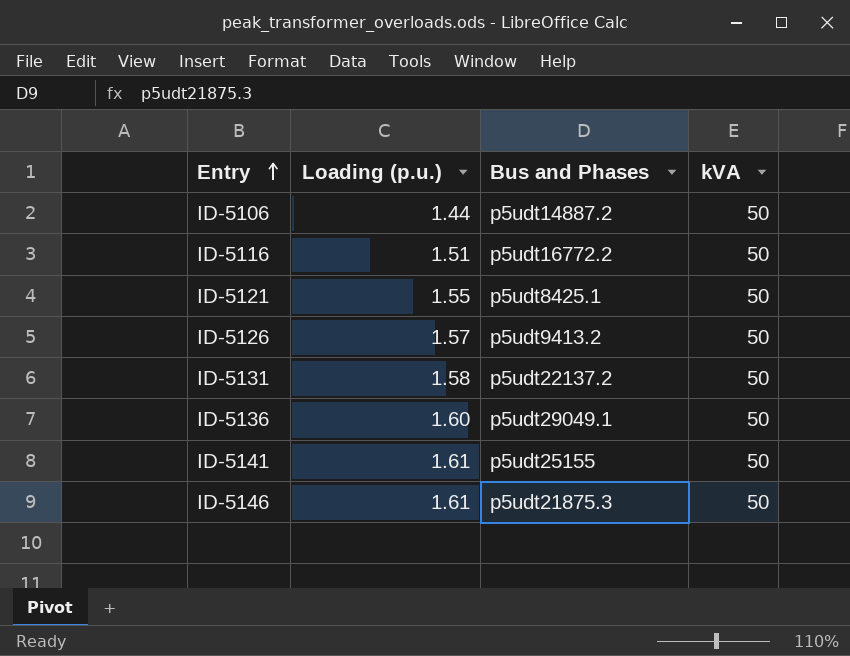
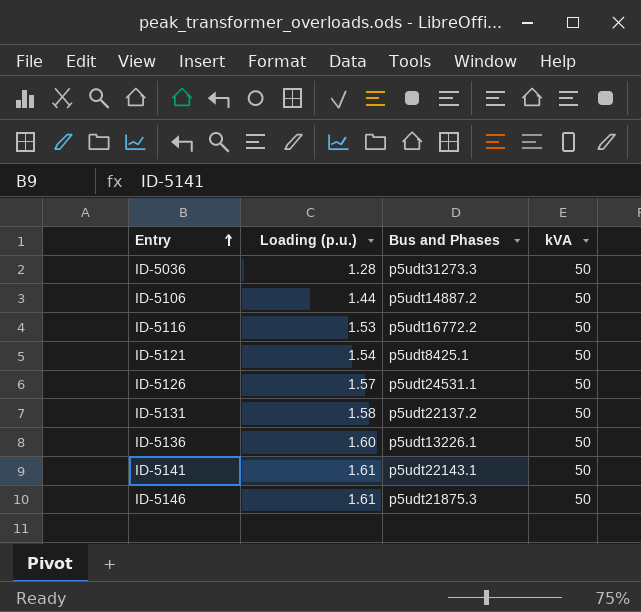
row ID-5036: none -> 1.28 | p5udt31273.3 | 50
ID-5116 | Loading (p.u.): 1.51 -> 1.53
ID-5121 | Loading (p.u.): 1.55 -> 1.54
ID-5126 | Bus and Phases: p5udt9413.2 -> p5udt24531.1
ID-5136 | Bus and Phases: p5udt29049.1 -> p5udt13226.1
ID-5141 | Bus and Phases: p5udt25155 -> p5udt22143.1

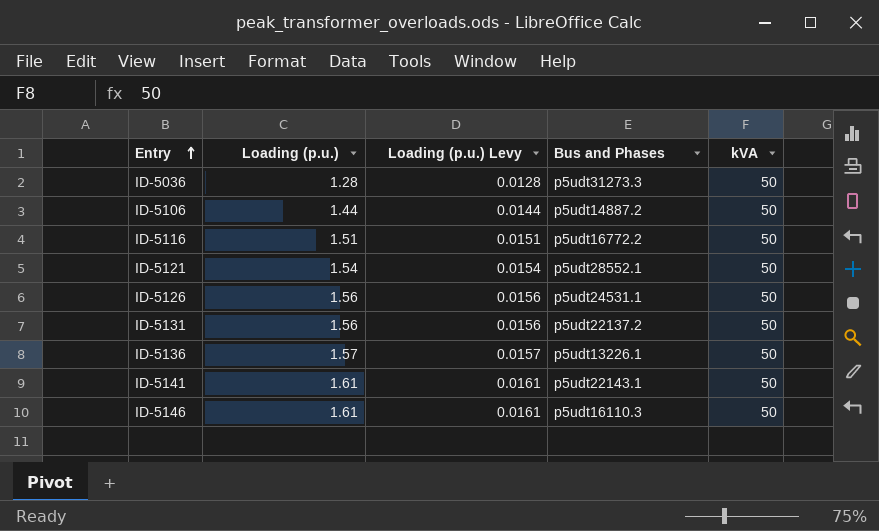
column Loading (p.u.) Levy | formula: none -> [Loading (p.u.)] * 0.01
ID-5116 | Loading (p.u.): 1.53 -> 1.51
ID-5121 | Bus and Phases: p5udt8425.1 -> p5udt28552.1
ID-5126 | Loading (p.u.): 1.57 -> 1.56
ID-5131 | Loading (p.u.): 1.58 -> 1.56
ID-5136 | Loading (p.u.): 1.60 -> 1.57
ID-5146 | Bus and Phases: p5udt21875.3 -> p5udt16110.3

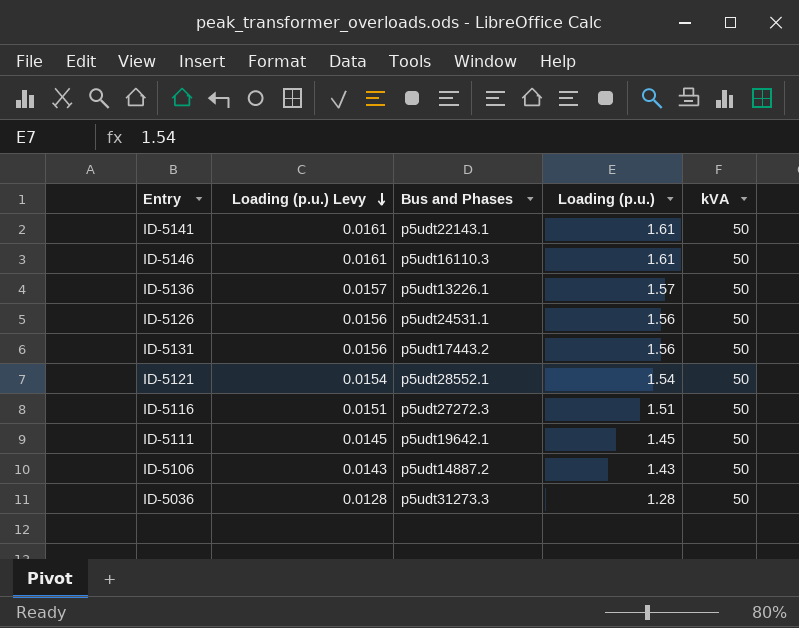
row order: Entry ascending -> Loading (p.u.) Levy descending
column Loading (p.u.) | position: 2 -> 4
ID-5131 | Bus and Phases: p5udt22137.2 -> p5udt17443.2
ID-5116 | Bus and Phases: p5udt16772.2 -> p5udt27272.3
row ID-5111: none -> 0.0145 | p5udt19642.1 | 1.45 | 50
ID-5106 | Loading (p.u.) Levy: 0.0144 -> 0.0143
ID-5106 | Loading (p.u.): 1.44 -> 1.43

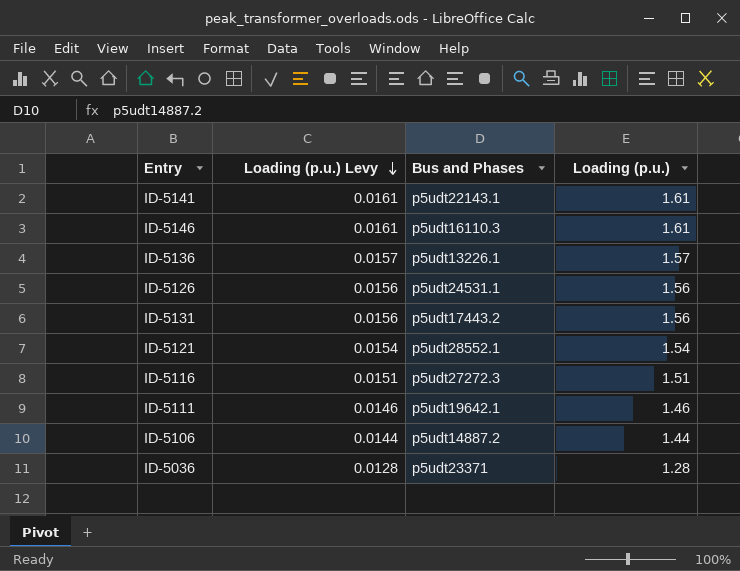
column kVA | position: 5 -> none
ID-5111 | Loading (p.u.) Levy: 0.0145 -> 0.0146
ID-5111 | Loading (p.u.): 1.45 -> 1.46
ID-5106 | Loading (p.u.) Levy: 0.0143 -> 0.0144
ID-5106 | Loading (p.u.): 1.43 -> 1.44
ID-5036 | Bus and Phases: p5udt31273.3 -> p5udt23371

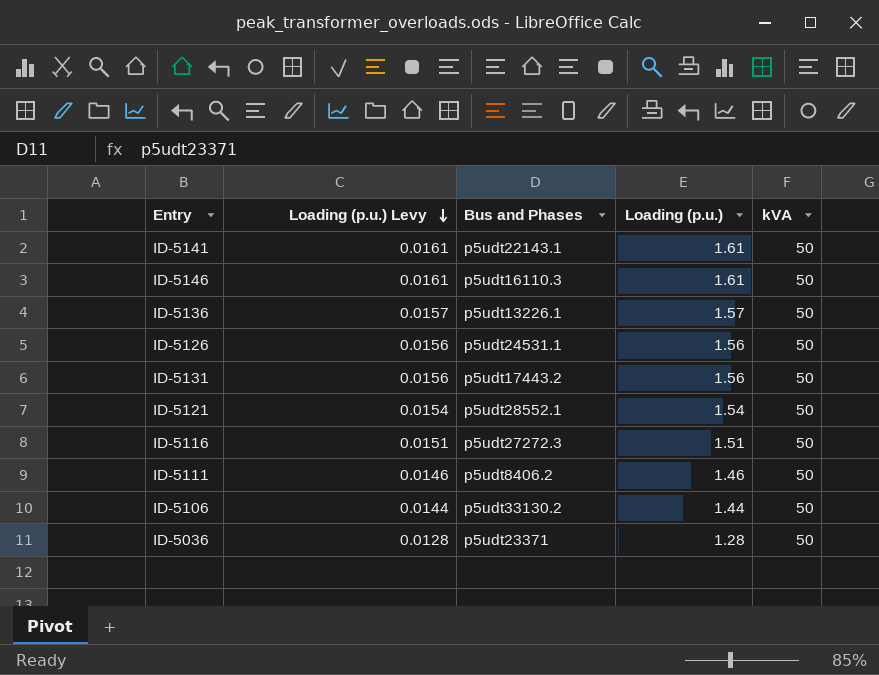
column kVA | position: none -> 5
ID-5111 | Bus and Phases: p5udt19642.1 -> p5udt8406.2
ID-5106 | Bus and Phases: p5udt14887.2 -> p5udt33130.2

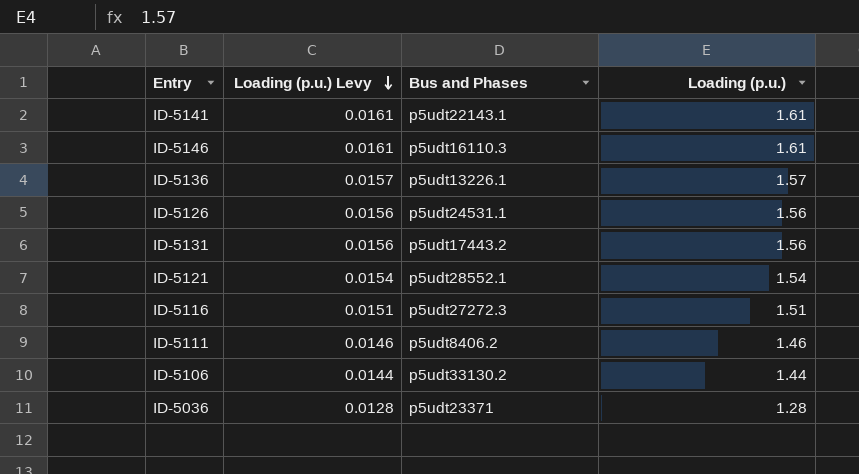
column kVA | position: 5 -> none

